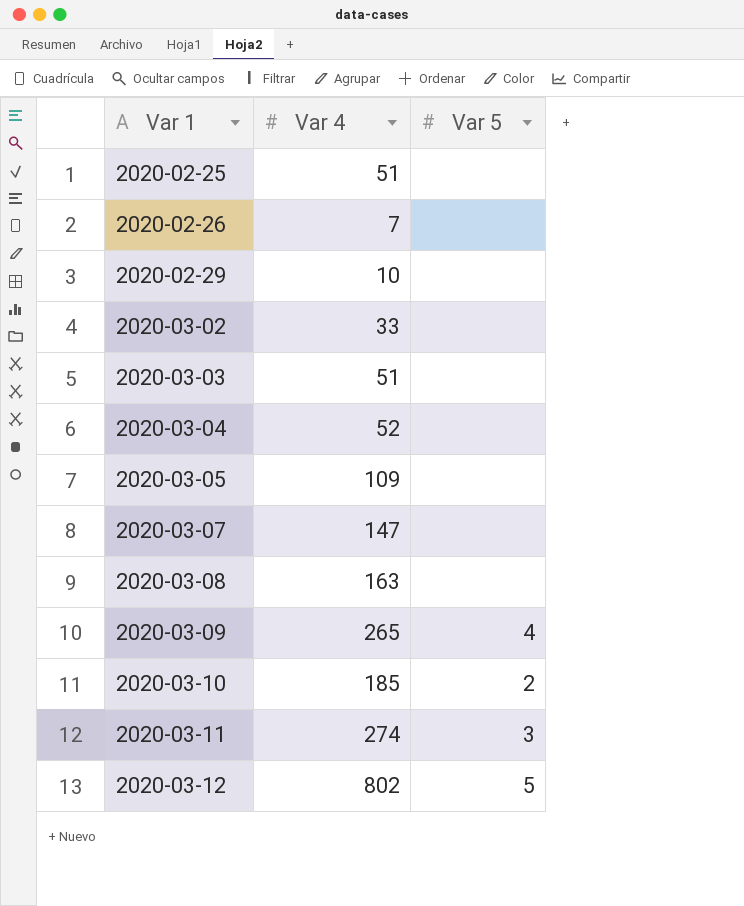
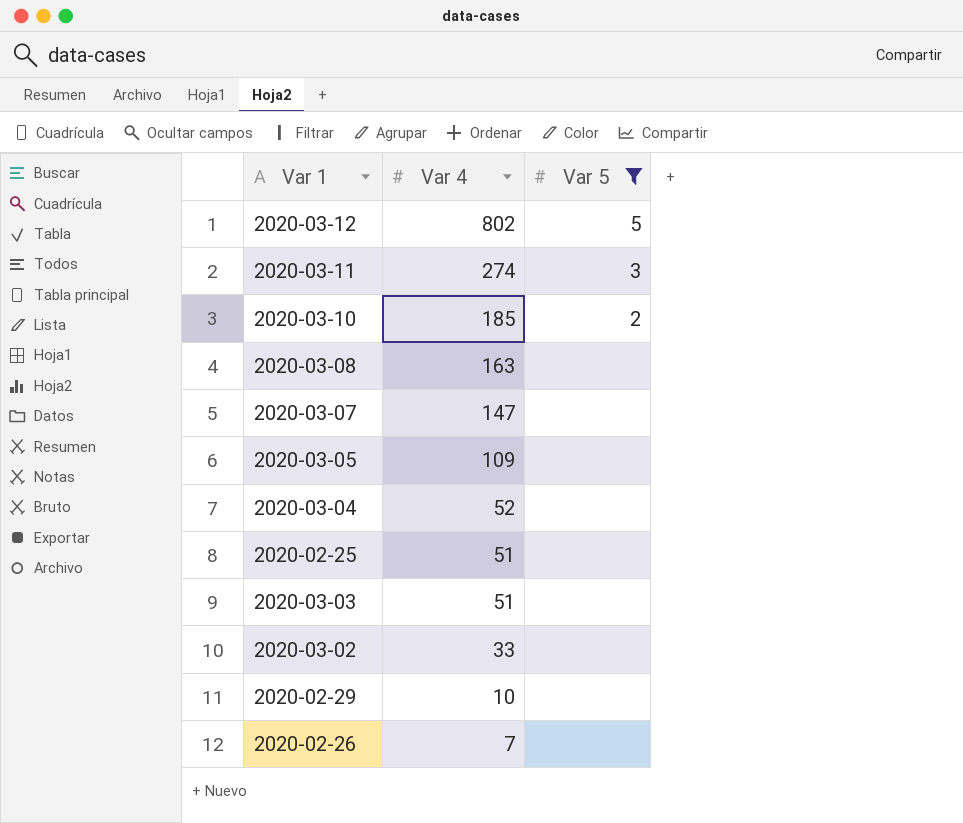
filter: none -> Var 5 != 4
row order: Var 1 ascending -> Var 4 descending

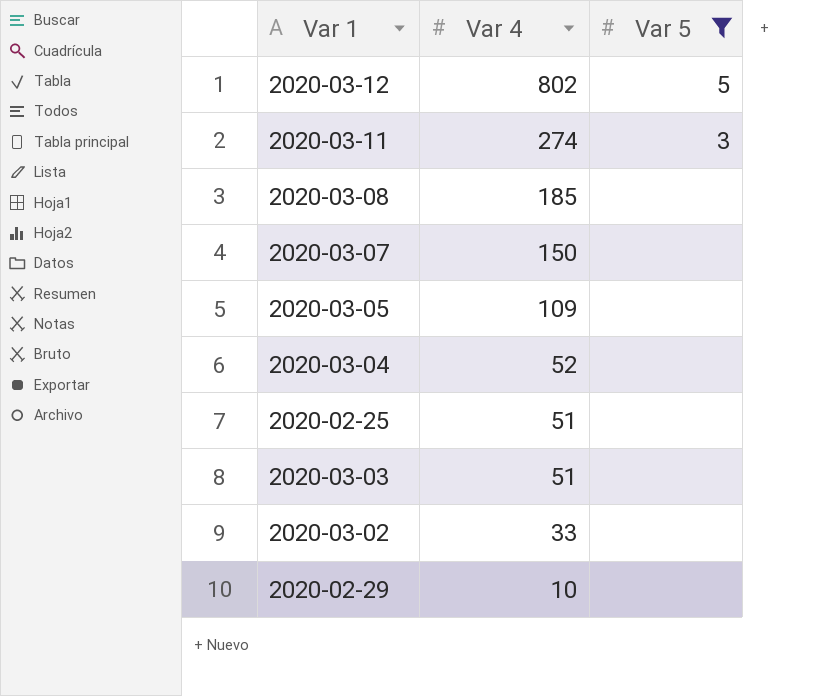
row 2020-03-10: 185 | 2 -> none
row 2020-02-26: 7 | none -> none
2020-03-08 | Var 4: 163 -> 185
2020-03-07 | Var 4: 147 -> 150

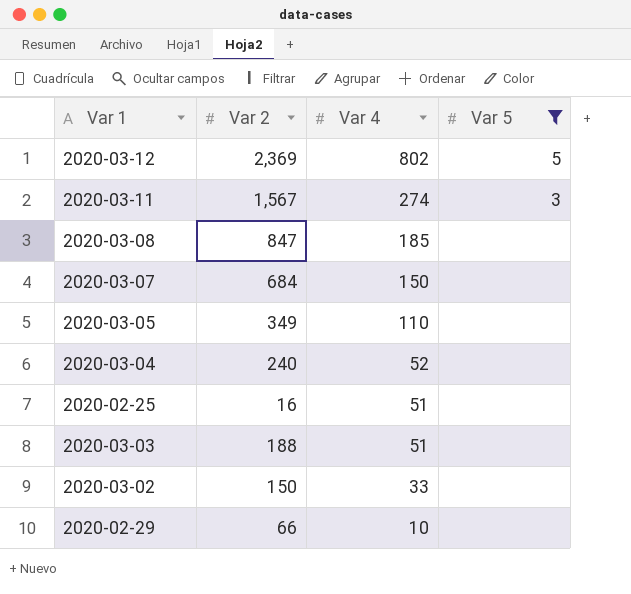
column Var 2 | position: none -> 2
2020-03-05 | Var 4: 109 -> 110

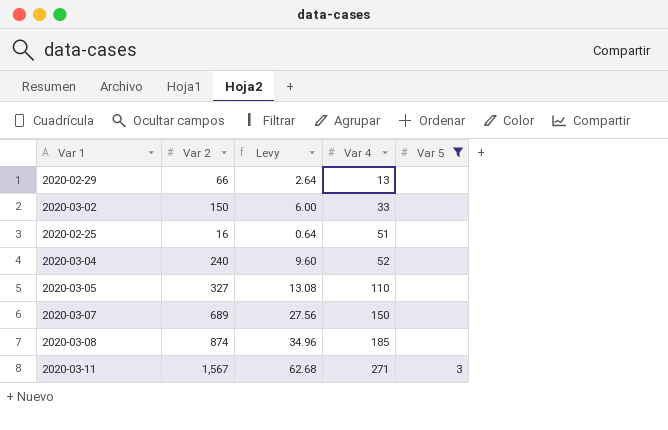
row order: Var 4 descending -> Var 4 ascending
column Levy | formula: none -> [Var 2] * 0.04
row 2020-03-12: 2,369 | 802 | 5 -> none
row 2020-03-03: 188 | 51 | none -> none
2020-02-29 | Var 4: 10 -> 13
2020-03-05 | Var 2: 349 -> 327
2020-03-07 | Var 2: 684 -> 689
2020-03-08 | Var 2: 847 -> 874
2020-03-11 | Var 4: 274 -> 271

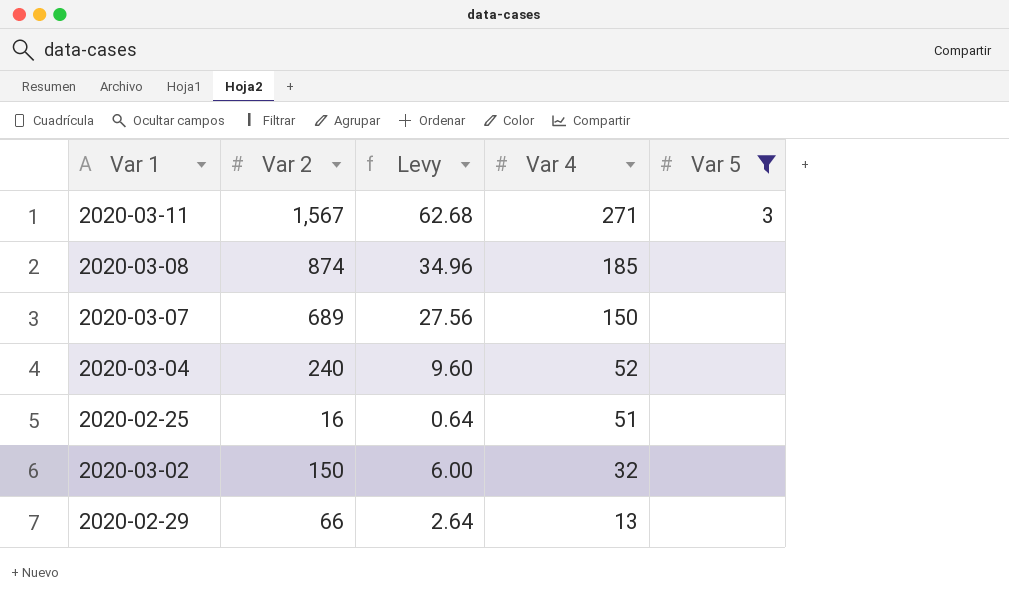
row order: Var 4 ascending -> Var 4 descending
row 2020-03-05: 327 | 13.08 | 110 | none -> none
2020-03-02 | Var 4: 33 -> 32

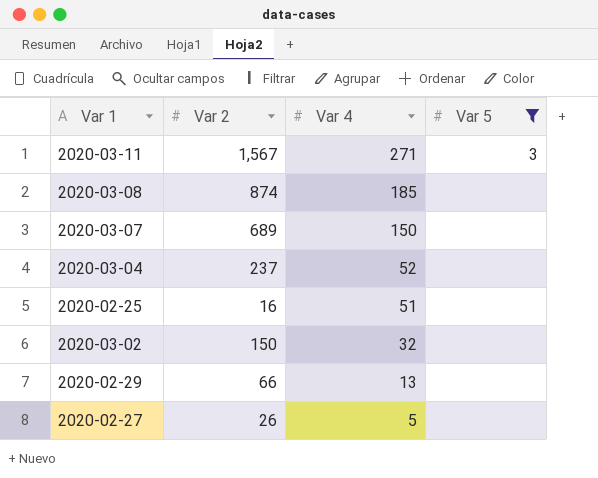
column Levy | formula: [Var 2] * 0.04 -> none
2020-03-04 | Var 2: 240 -> 237
row 2020-02-27: none -> 26 | 5 | none

